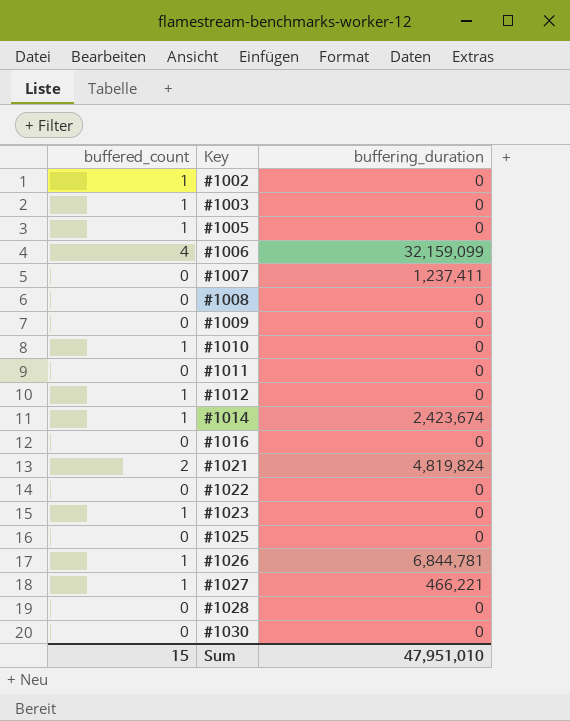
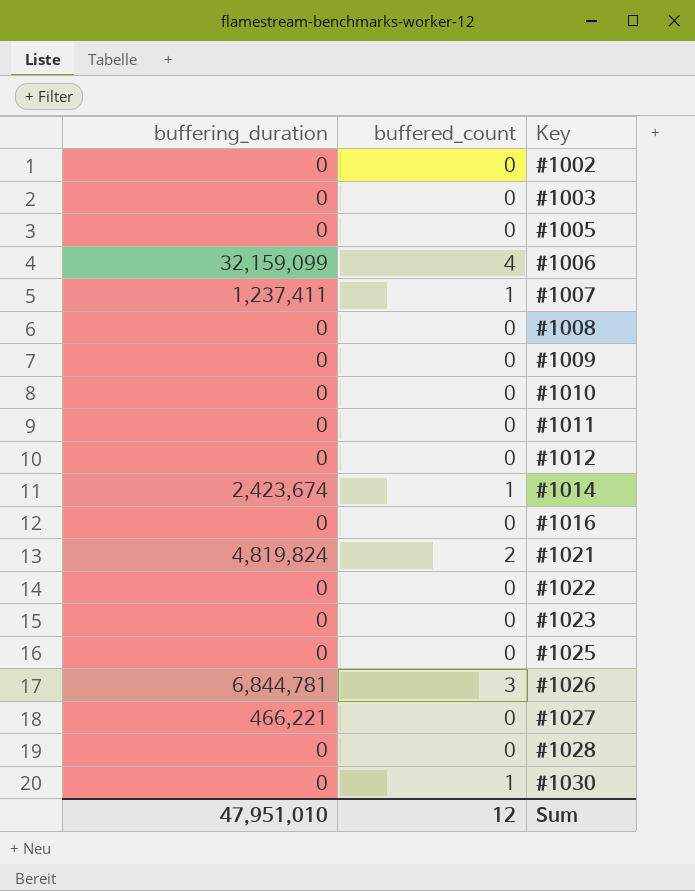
column buffering_duration | position: 3 -> 1
#1002 | buffered_count: 1 -> 0
#1003 | buffered_count: 1 -> 0
#1005 | buffered_count: 1 -> 0
#1007 | buffered_count: 0 -> 1
#1010 | buffered_count: 1 -> 0
#1012 | buffered_count: 1 -> 0
#1023 | buffered_count: 1 -> 0
#1026 | buffered_count: 1 -> 3
#1027 | buffered_count: 1 -> 0
#1030 | buffered_count: 0 -> 1
Sum | buffered_count: 15 -> 12

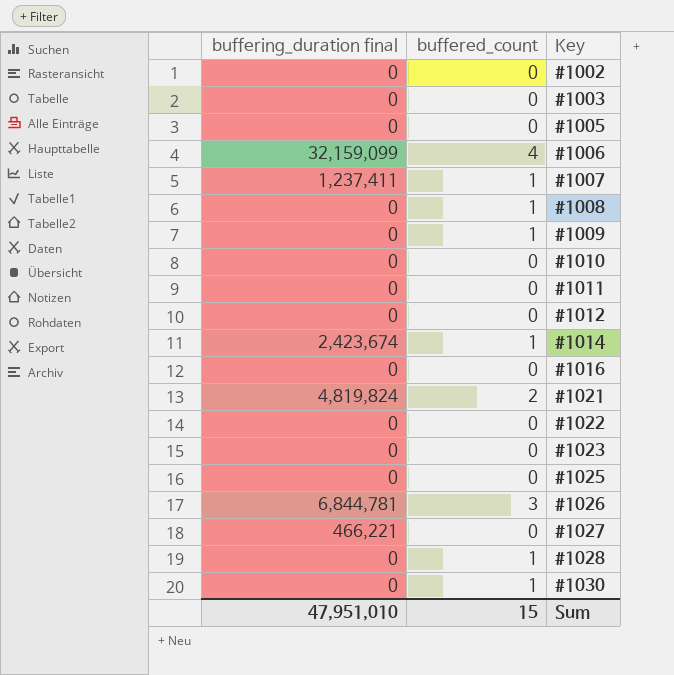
column name: buffering_duration -> buffering_duration final
#1008 | buffered_count: 0 -> 1
#1009 | buffered_count: 0 -> 1
#1028 | buffered_count: 0 -> 1
Sum | buffered_count: 12 -> 15

